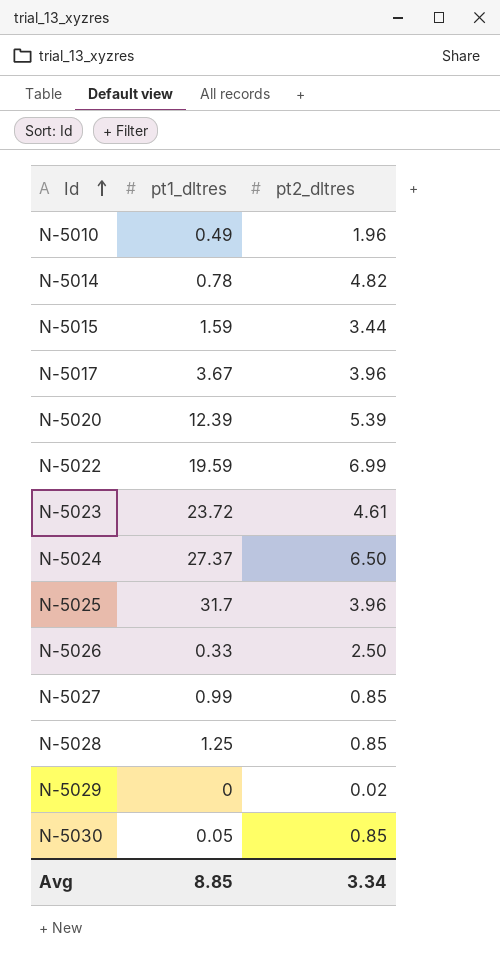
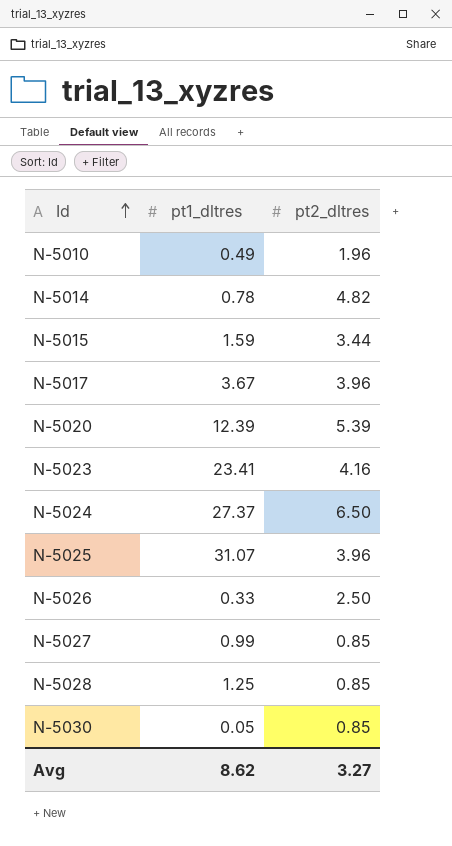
row N-5022: 19.59 | 6.99 -> none
row N-5029: 0 | 0.02 -> none
N-5023 | pt1_dltres: 23.72 -> 23.41
N-5023 | pt2_dltres: 4.61 -> 4.16
N-5025 | pt1_dltres: 31.7 -> 31.07
Avg | pt1_dltres: 8.85 -> 8.62
Avg | pt2_dltres: 3.34 -> 3.27

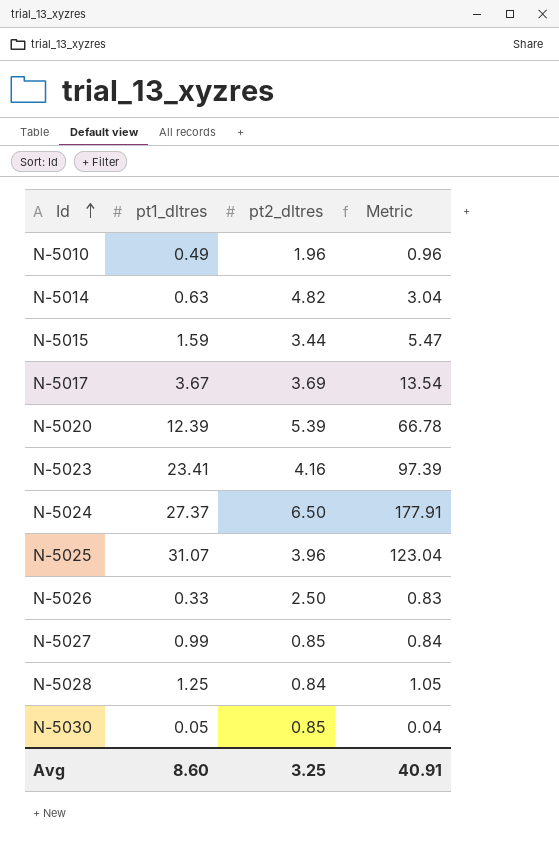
column Metric | formula: none -> [pt1_dltres] * [pt2_dltres]
N-5014 | pt1_dltres: 0.78 -> 0.63
N-5017 | pt2_dltres: 3.96 -> 3.69
N-5028 | pt2_dltres: 0.85 -> 0.84
Avg | pt1_dltres: 8.62 -> 8.60
Avg | pt2_dltres: 3.27 -> 3.25

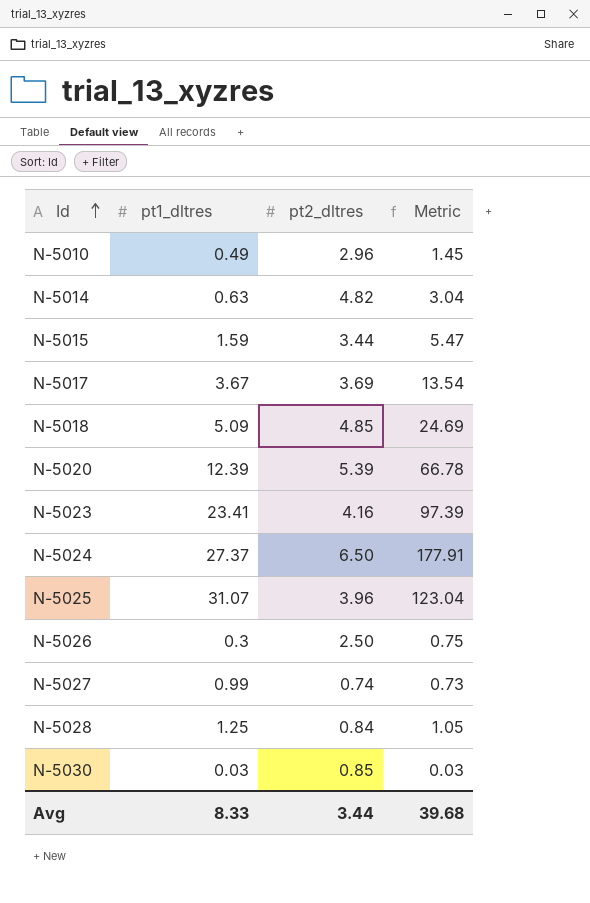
N-5010 | pt2_dltres: 1.96 -> 2.96
N-5010 | Metric: 0.96 -> 1.45
row N-5018: none -> 5.09 | 4.85 | 24.69
N-5026 | pt1_dltres: 0.33 -> 0.3
N-5026 | Metric: 0.83 -> 0.75
N-5027 | pt2_dltres: 0.85 -> 0.74
N-5027 | Metric: 0.84 -> 0.73
N-5030 | pt1_dltres: 0.05 -> 0.03
N-5030 | Metric: 0.04 -> 0.03
Avg | pt1_dltres: 8.60 -> 8.33
Avg | pt2_dltres: 3.25 -> 3.44
Avg | Metric: 40.91 -> 39.68

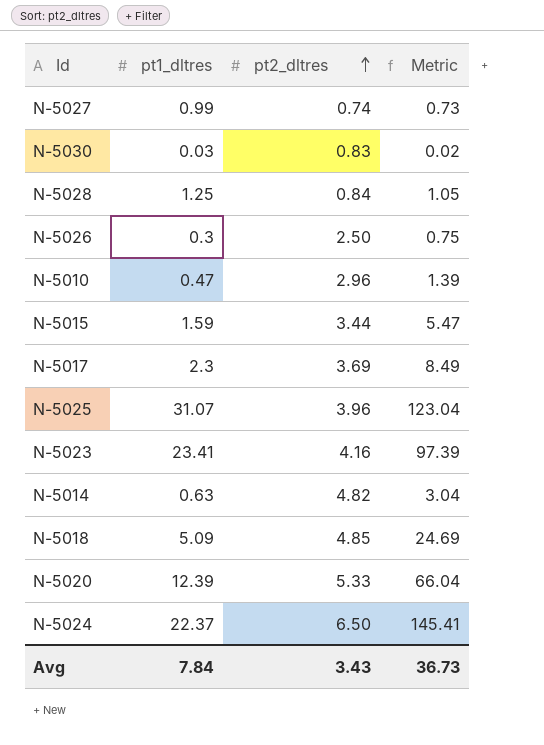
row order: Id ascending -> pt2_dltres ascending
N-5030 | pt2_dltres: 0.85 -> 0.83
N-5030 | Metric: 0.03 -> 0.02
N-5010 | pt1_dltres: 0.49 -> 0.47
N-5010 | Metric: 1.45 -> 1.39
N-5017 | pt1_dltres: 3.67 -> 2.3
N-5017 | Metric: 13.54 -> 8.49
N-5020 | pt2_dltres: 5.39 -> 5.33
N-5020 | Metric: 66.78 -> 66.04
N-5024 | pt1_dltres: 27.37 -> 22.37
N-5024 | Metric: 177.91 -> 145.41
Avg | pt1_dltres: 8.33 -> 7.84
Avg | pt2_dltres: 3.44 -> 3.43
Avg | Metric: 39.68 -> 36.73

